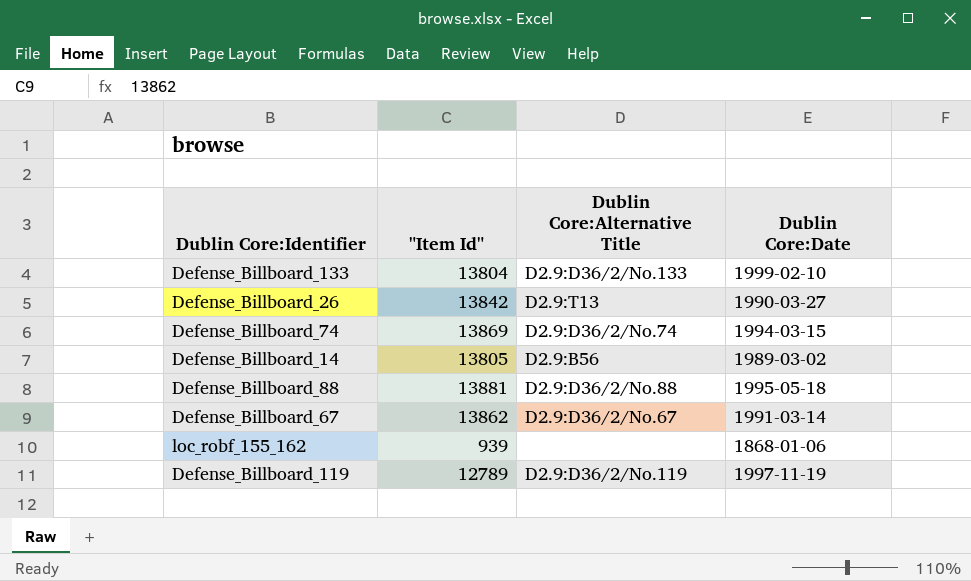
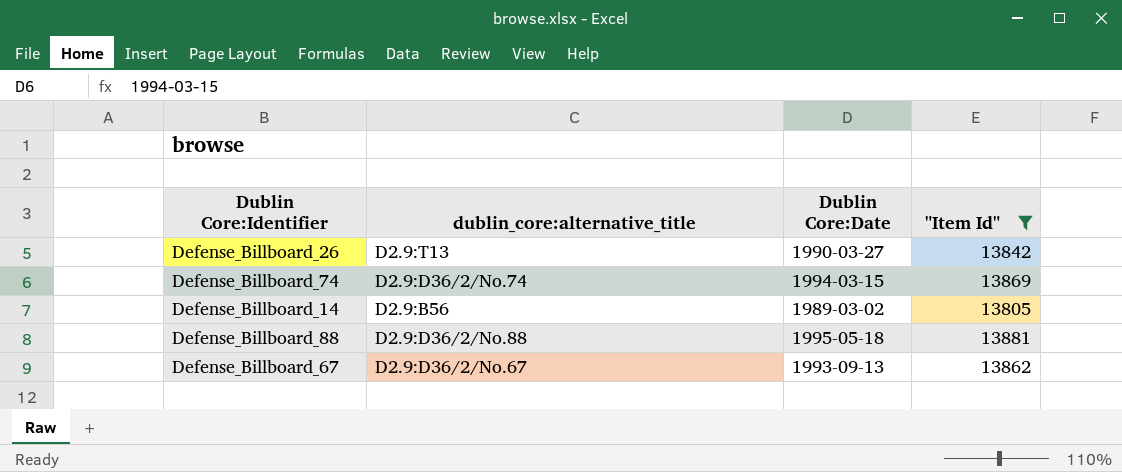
filter: none -> "Item Id" >= 13805
column name: Dublin Core:Alternative Title -> dublin_core:alternative_title
column "Item Id" | position: 2 -> 4
Defense_Billboard_67 | Dublin Core:Date: 1991-03-14 -> 1993-09-13

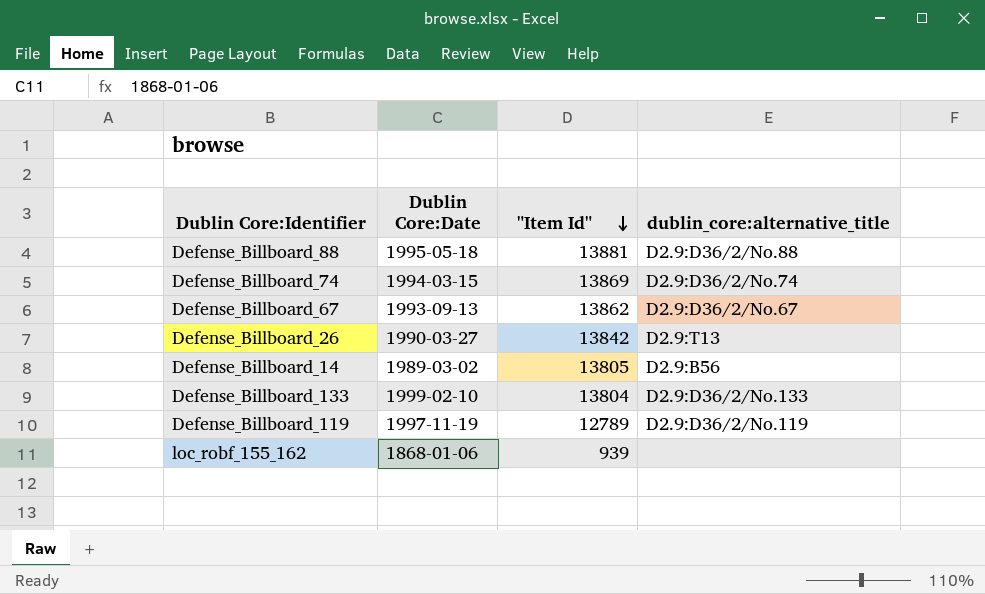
filter: "Item Id" >= 13805 -> none
row order: none -> "Item Id" descending
column dublin_core:alternative_title | position: 2 -> 4

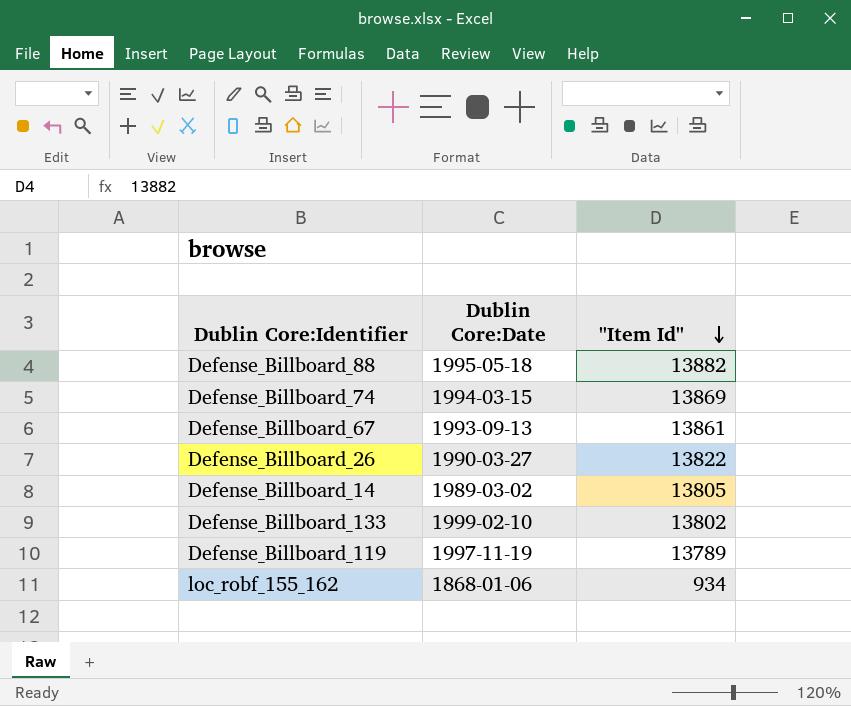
column dublin_core:alternative_title | position: 4 -> none
Defense_Billboard_88 | "Item Id": 13881 -> 13882
Defense_Billboard_67 | "Item Id": 13862 -> 13861
Defense_Billboard_26 | "Item Id": 13842 -> 13822
Defense_Billboard_133 | "Item Id": 13804 -> 13802
Defense_Billboard_119 | "Item Id": 12789 -> 13789
loc_robf_155_162 | "Item Id": 939 -> 934

